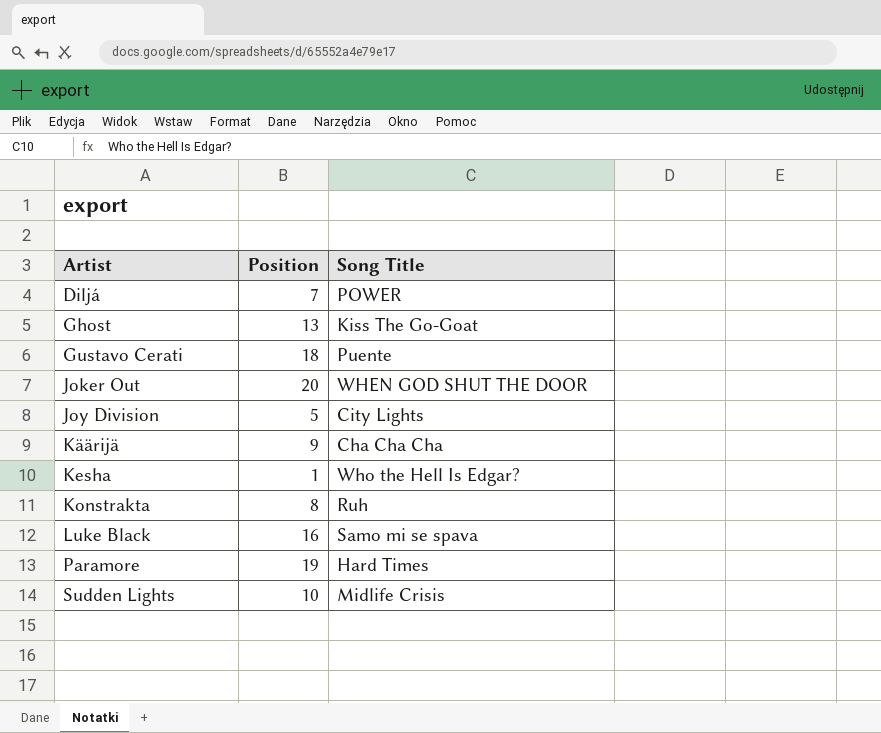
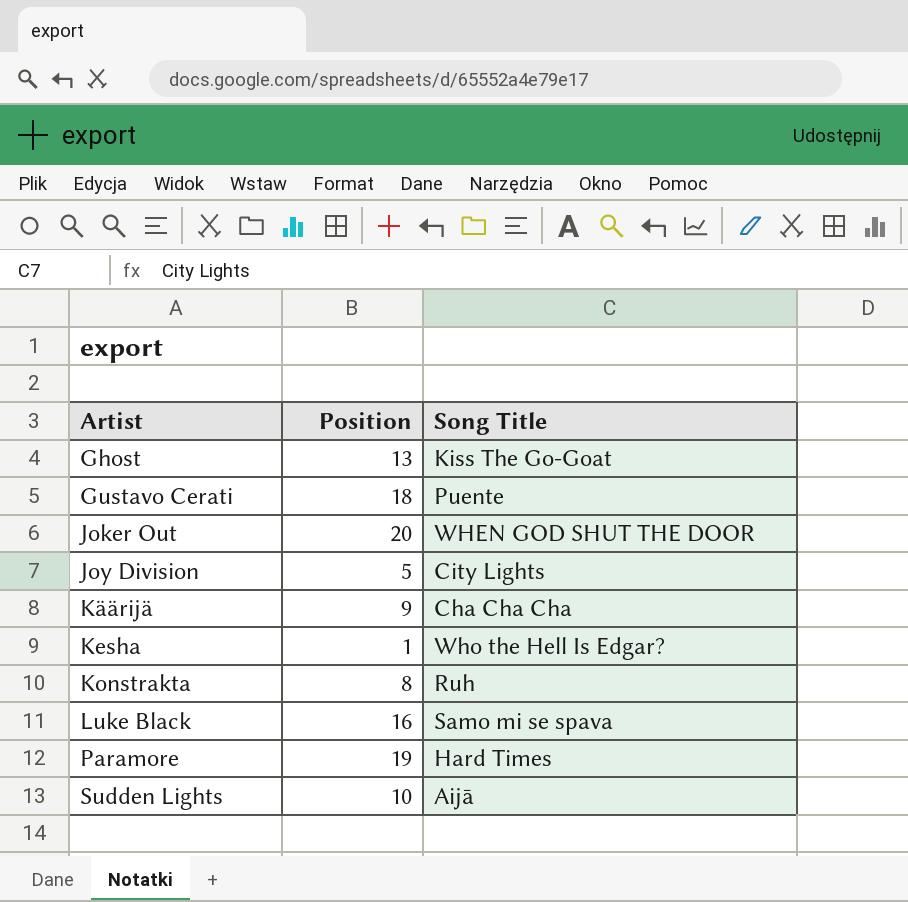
row Diljá: 7 | POWER -> none
Sudden Lights | Song Title: Midlife Crisis -> Aijā

